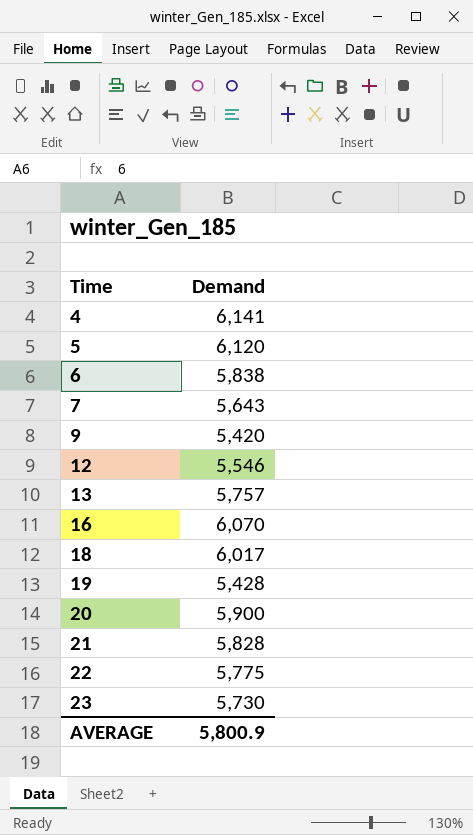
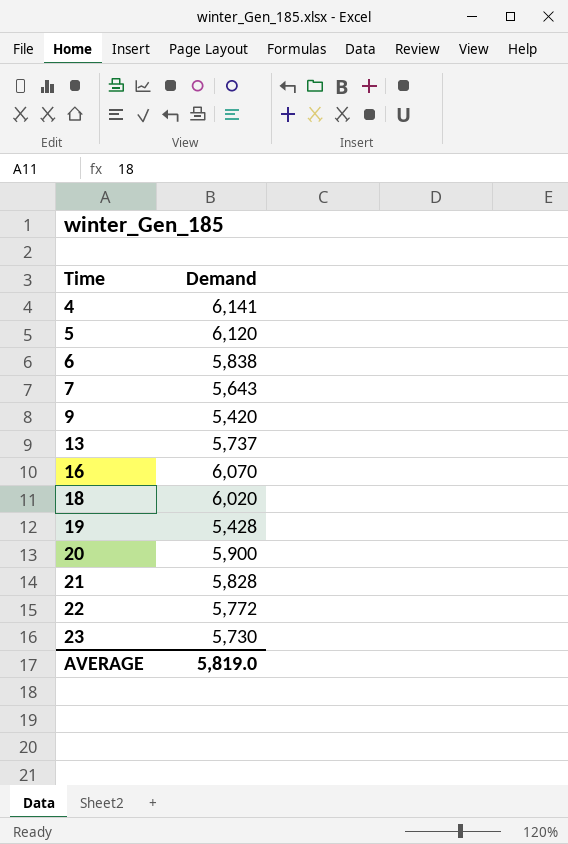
row 12: 5,546 -> none
13 | Demand: 5,757 -> 5,737
18 | Demand: 6,017 -> 6,020
22 | Demand: 5,775 -> 5,772
AVERAGE | Demand: 5,800.9 -> 5,819.0

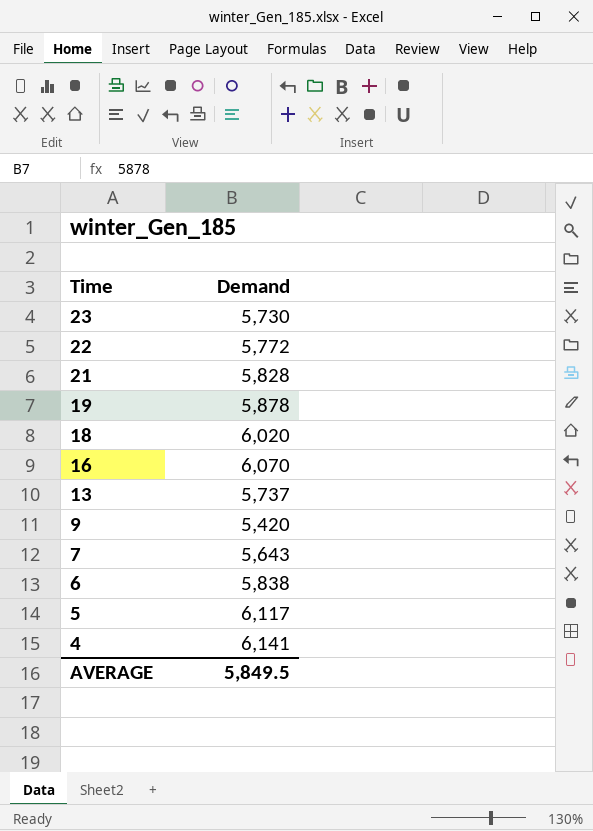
row order: Time ascending -> Time descending
row 20: 5,900 -> none
19 | Demand: 5,428 -> 5,878
5 | Demand: 6,120 -> 6,117
AVERAGE | Demand: 5,819.0 -> 5,849.5

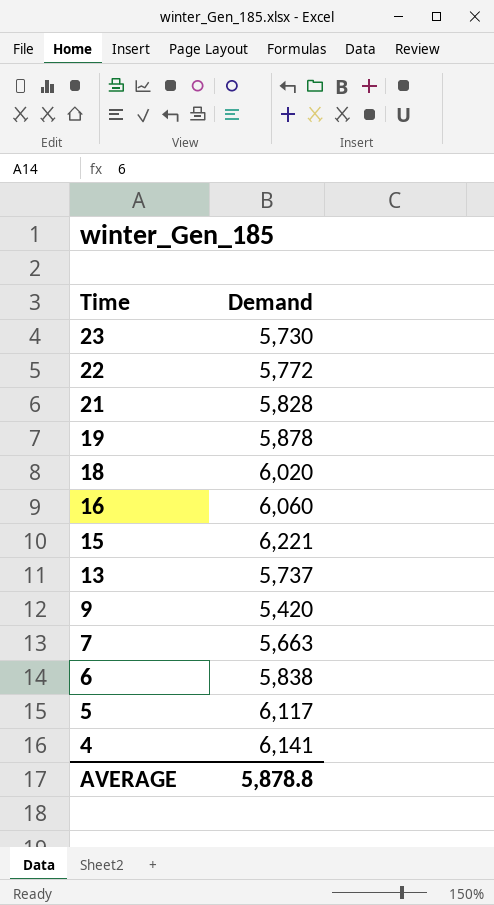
16 | Demand: 6,070 -> 6,060
row 15: none -> 6,221
7 | Demand: 5,643 -> 5,663
AVERAGE | Demand: 5,849.5 -> 5,878.8

